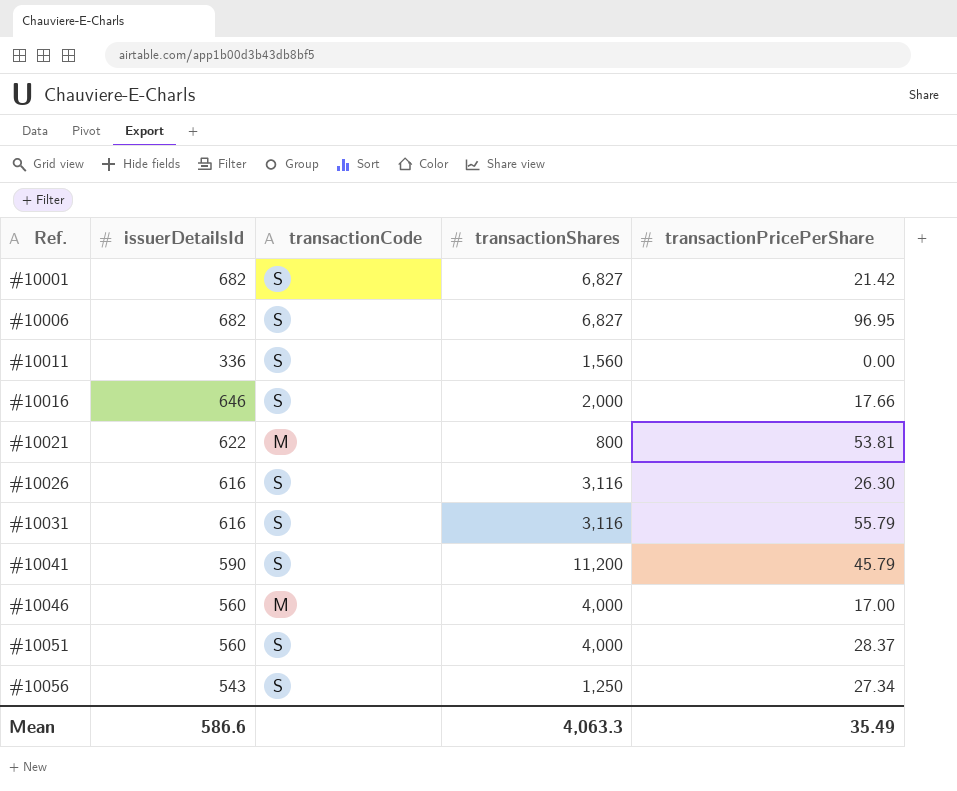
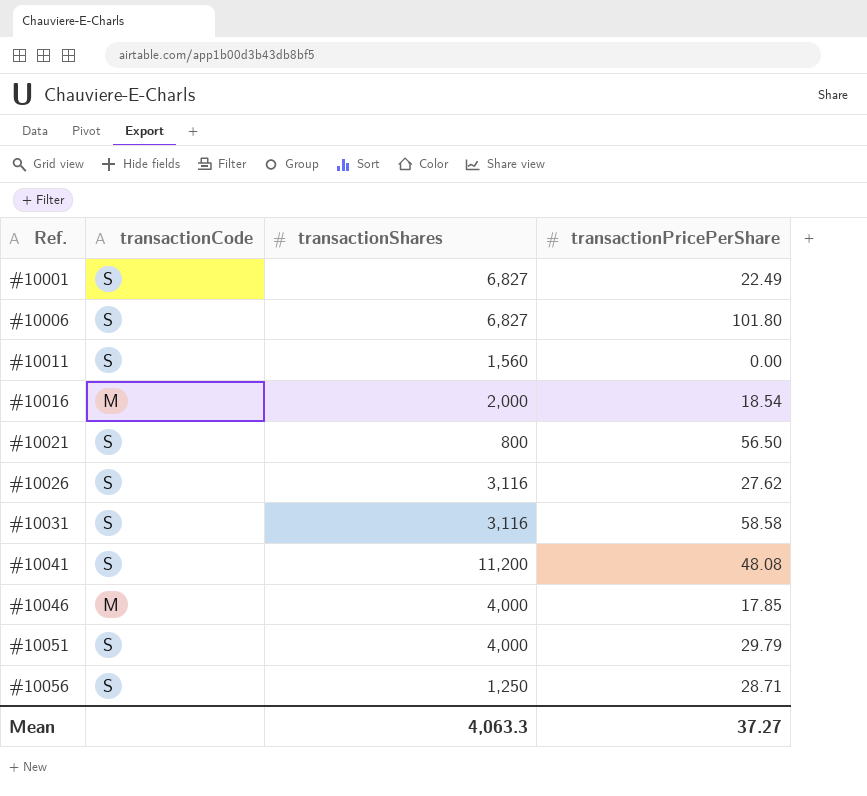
column issuerDetailsId | position: 2 -> none
#10001 | transactionPricePerShare: 21.42 -> 22.49
#10006 | transactionPricePerShare: 96.95 -> 101.80
#10016 | transactionCode: S -> M
#10016 | transactionPricePerShare: 17.66 -> 18.54
#10021 | transactionCode: M -> S
#10021 | transactionPricePerShare: 53.81 -> 56.50
#10026 | transactionPricePerShare: 26.30 -> 27.62
#10031 | transactionPricePerShare: 55.79 -> 58.58
#10041 | transactionPricePerShare: 45.79 -> 48.08
#10046 | transactionPricePerShare: 17.00 -> 17.85
#10051 | transactionPricePerShare: 28.37 -> 29.79
#10056 | transactionPricePerShare: 27.34 -> 28.71
Mean | transactionPricePerShare: 35.49 -> 37.27

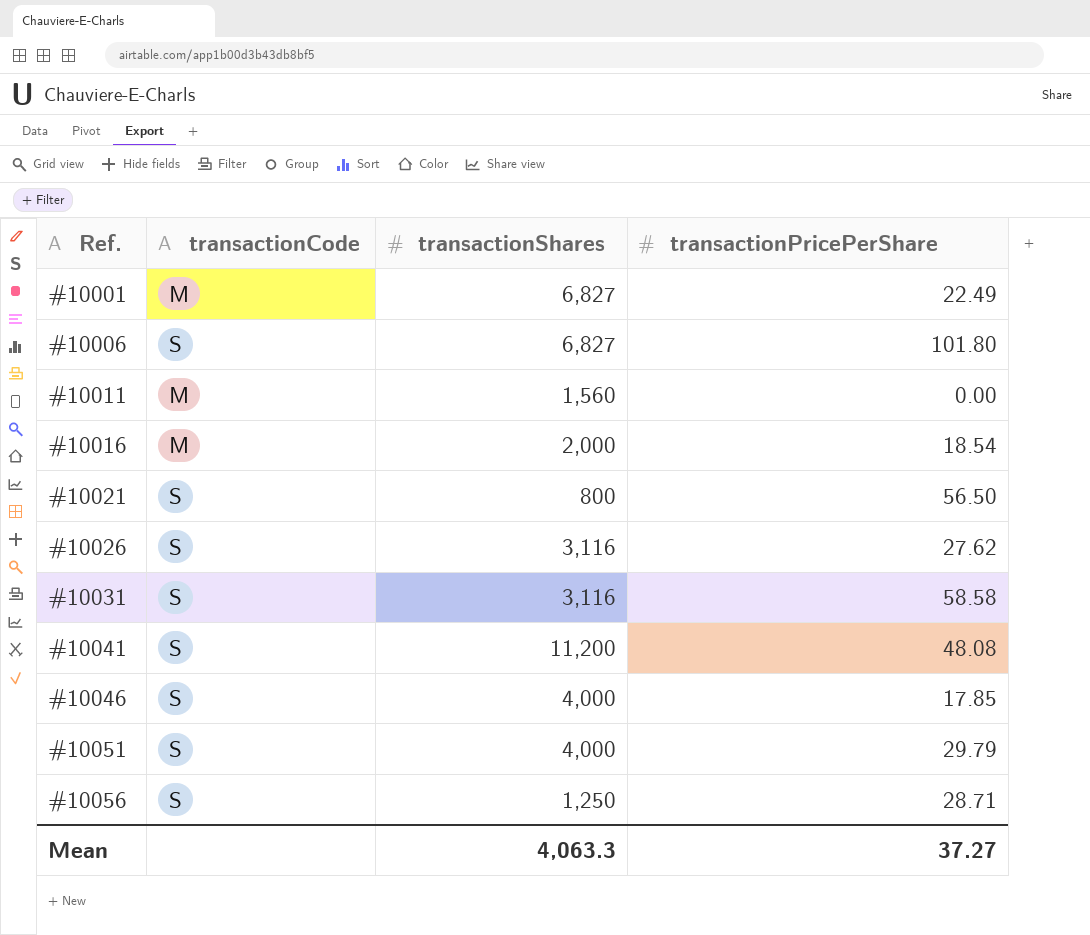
#10001 | transactionCode: S -> M
#10011 | transactionCode: S -> M
#10046 | transactionCode: M -> S

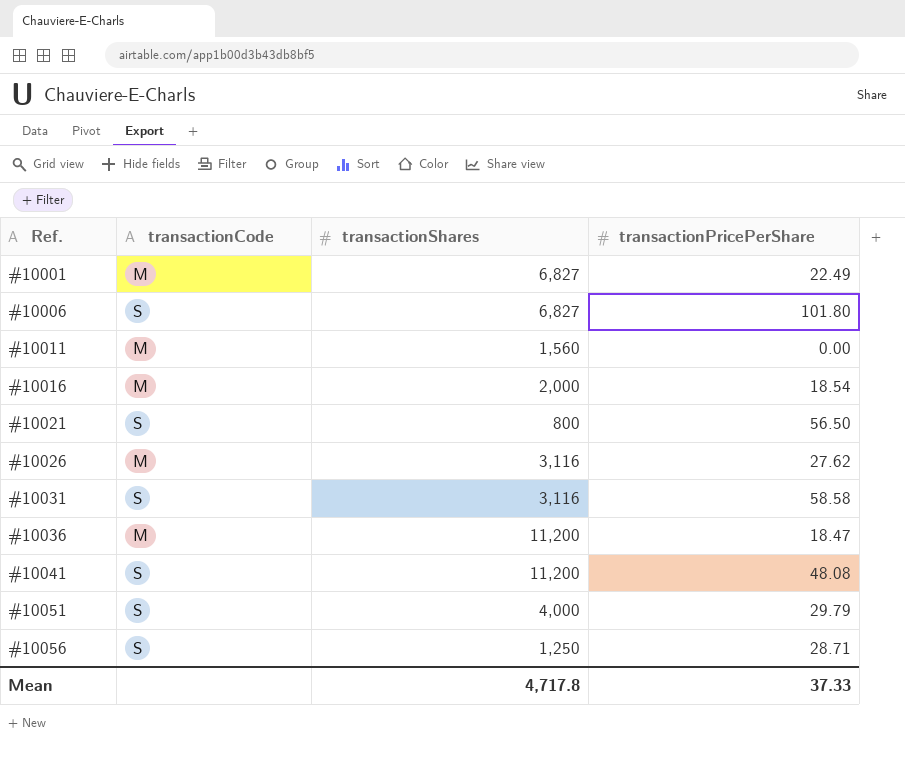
row #10046: S | 4,000 | 17.85 -> none
#10026 | transactionCode: S -> M
row #10036: none -> M | 11,200 | 18.47
Mean | transactionShares: 4,063.3 -> 4,717.8
Mean | transactionPricePerShare: 37.27 -> 37.33

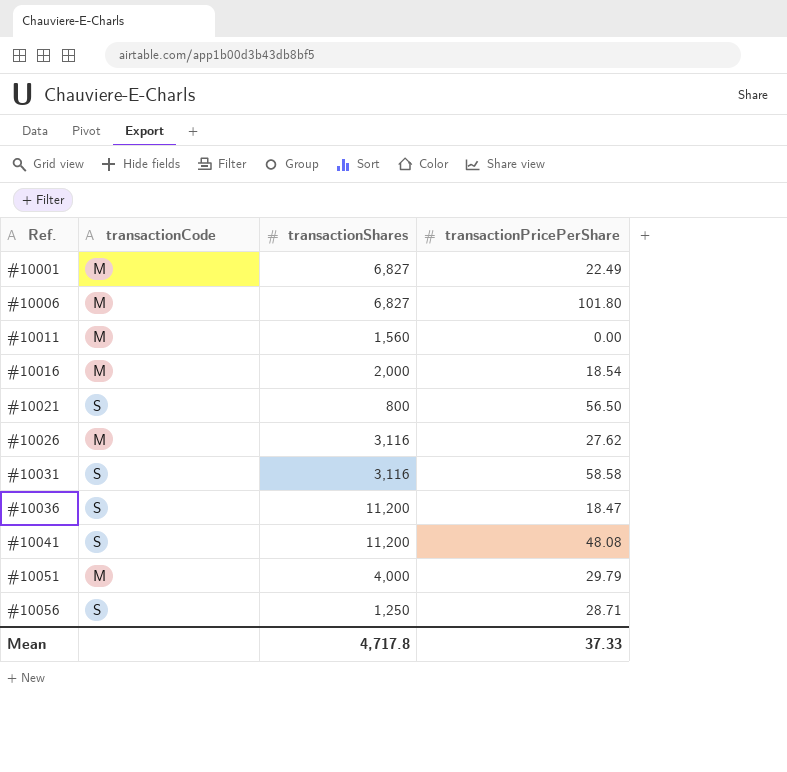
#10006 | transactionCode: S -> M
#10036 | transactionCode: M -> S
#10051 | transactionCode: S -> M

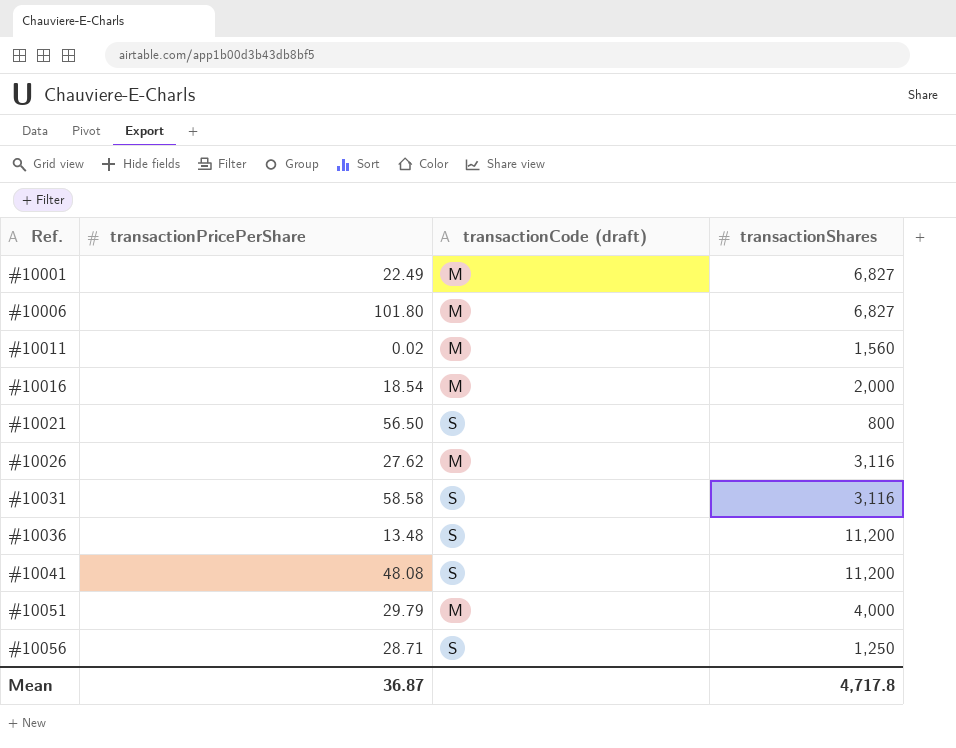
column transactionPricePerShare | position: 4 -> 2
column name: transactionCode -> transactionCode (draft)
#10011 | transactionPricePerShare: 0.00 -> 0.02
#10036 | transactionPricePerShare: 18.47 -> 13.48
Mean | transactionPricePerShare: 37.33 -> 36.87

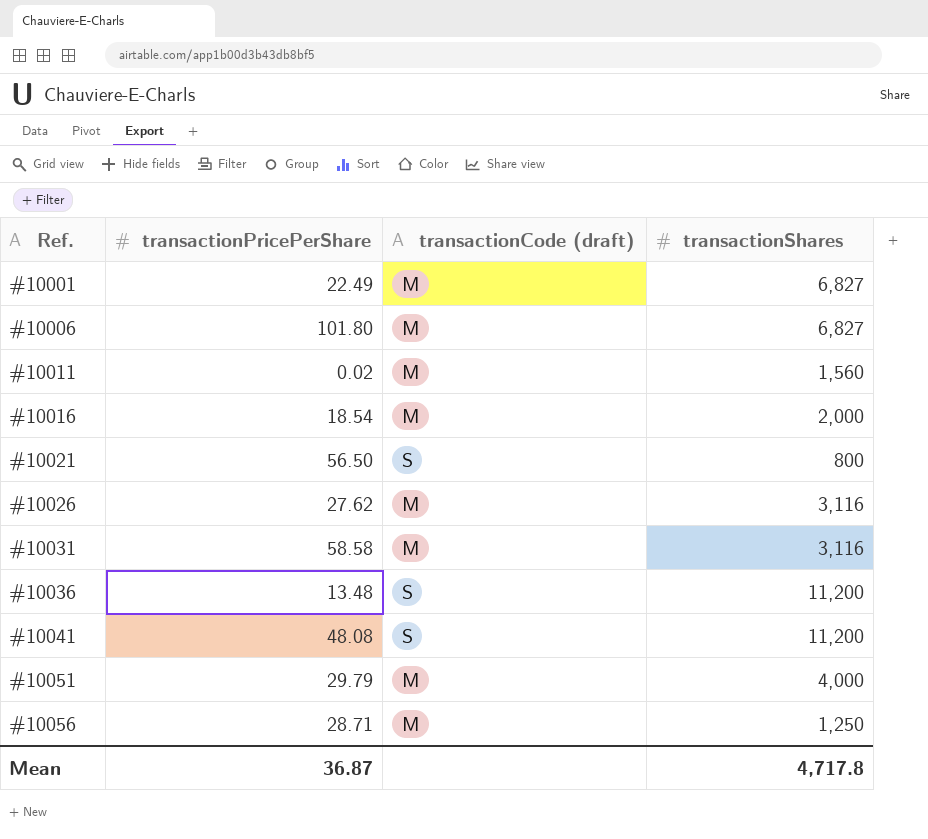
#10031 | transactionCode (draft): S -> M
#10056 | transactionCode (draft): S -> M

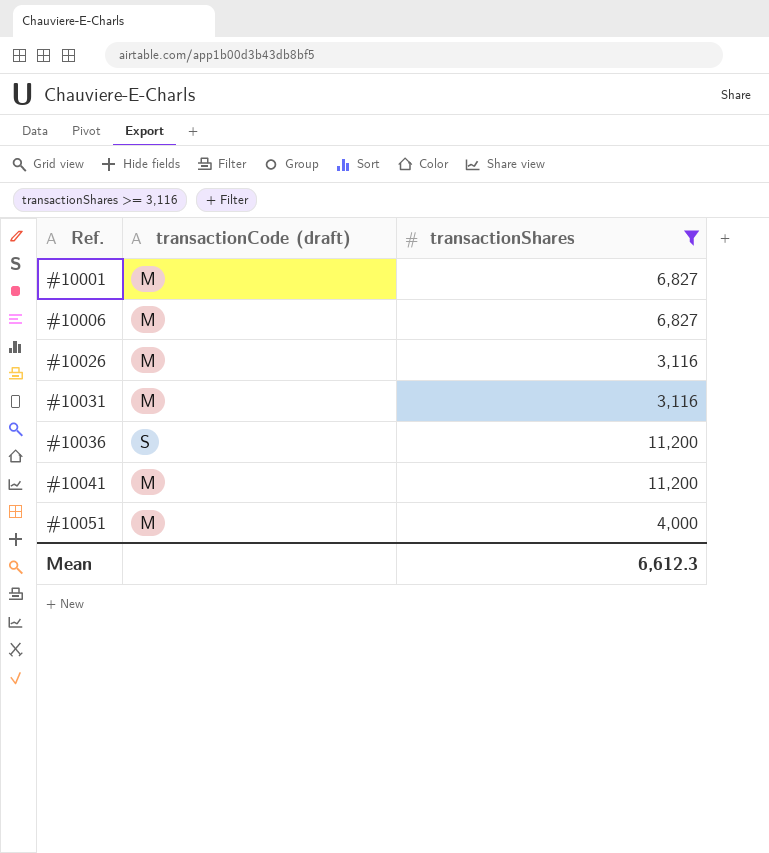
filter: none -> transactionShares >= 3,116
column transactionPricePerShare | position: 2 -> none
#10041 | transactionCode (draft): S -> M
Mean | transactionShares: 4,717.8 -> 6,612.3

